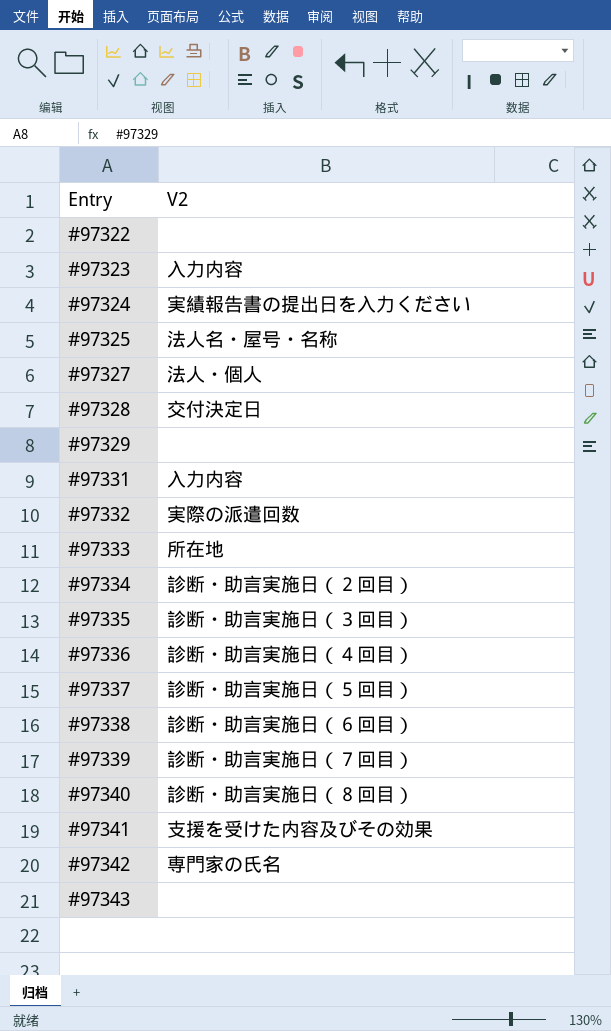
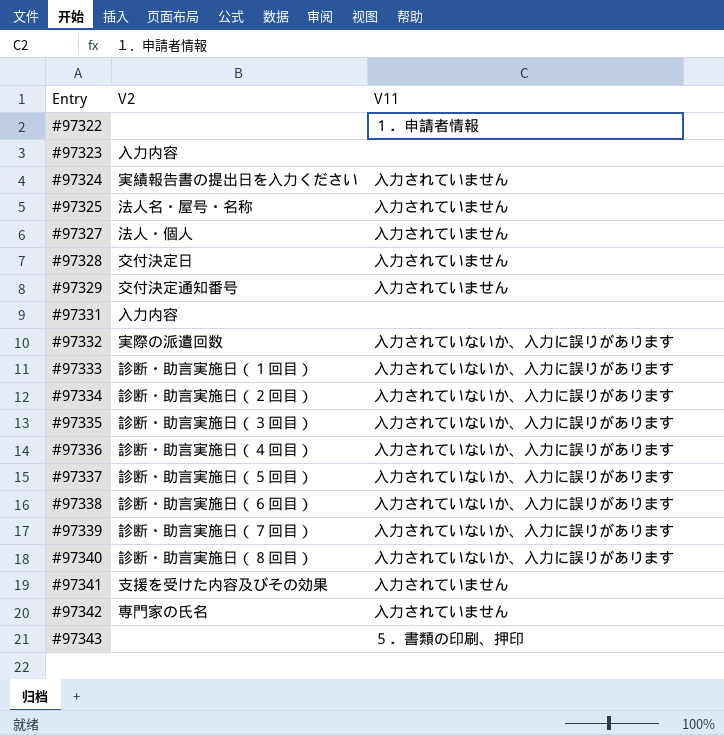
column V11 | position: none -> 3
#97329 | V2: none -> 交付決定通知番号
#97333 | V2: 所在地 -> 診断・助言実施日（１回目）

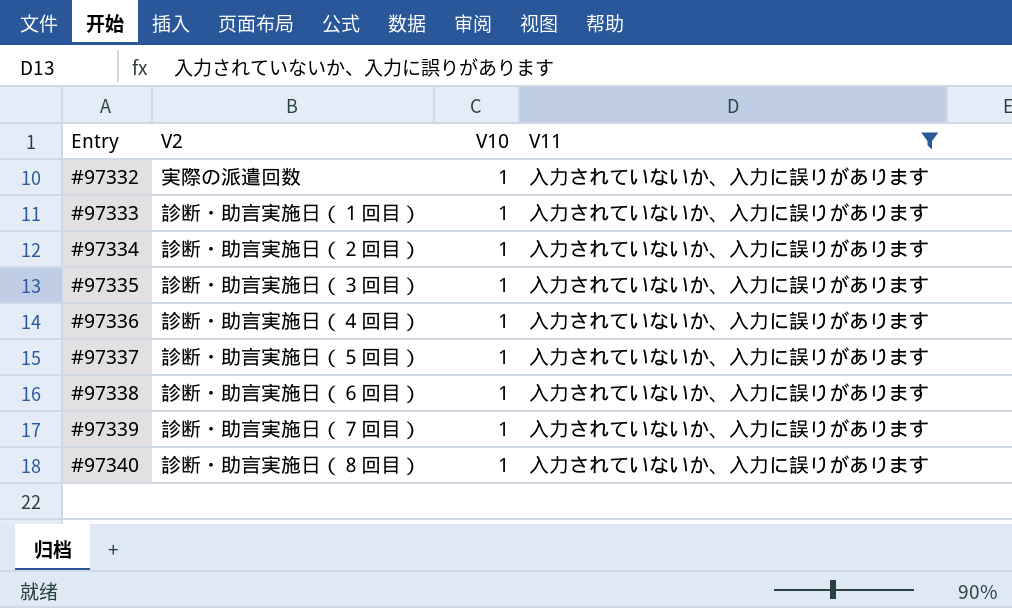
filter: none -> V11 = 入力されていないか、入力に誤りがあります
column V10 | position: none -> 3

